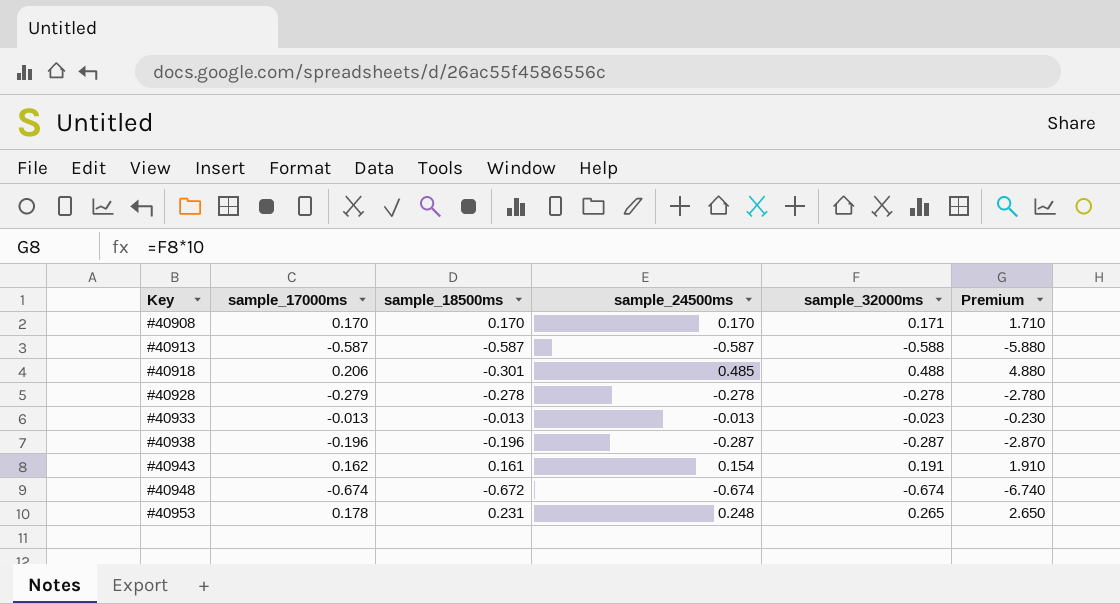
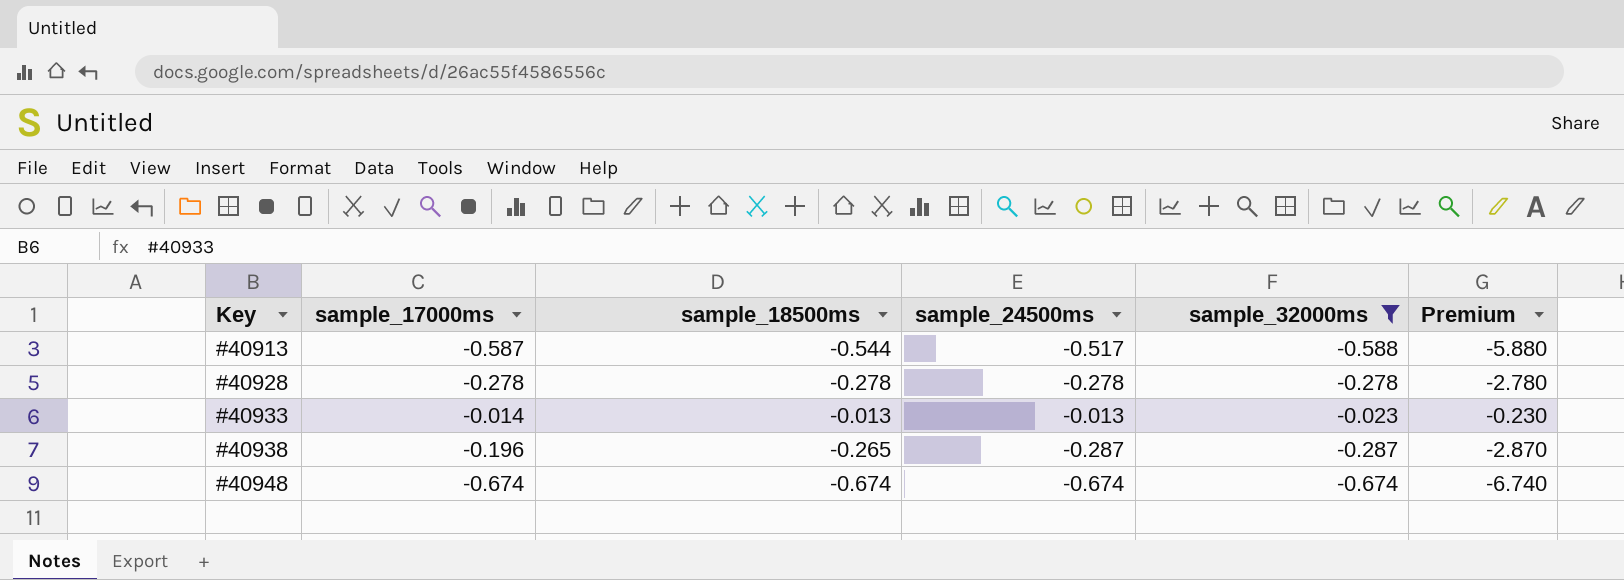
filter: none -> sample_32000ms <= -0.023
#40913 | sample_18500ms: -0.587 -> -0.544
#40913 | sample_24500ms: -0.587 -> -0.517
#40928 | sample_17000ms: -0.279 -> -0.278
#40933 | sample_17000ms: -0.013 -> -0.014
#40938 | sample_18500ms: -0.196 -> -0.265
#40948 | sample_18500ms: -0.672 -> -0.674

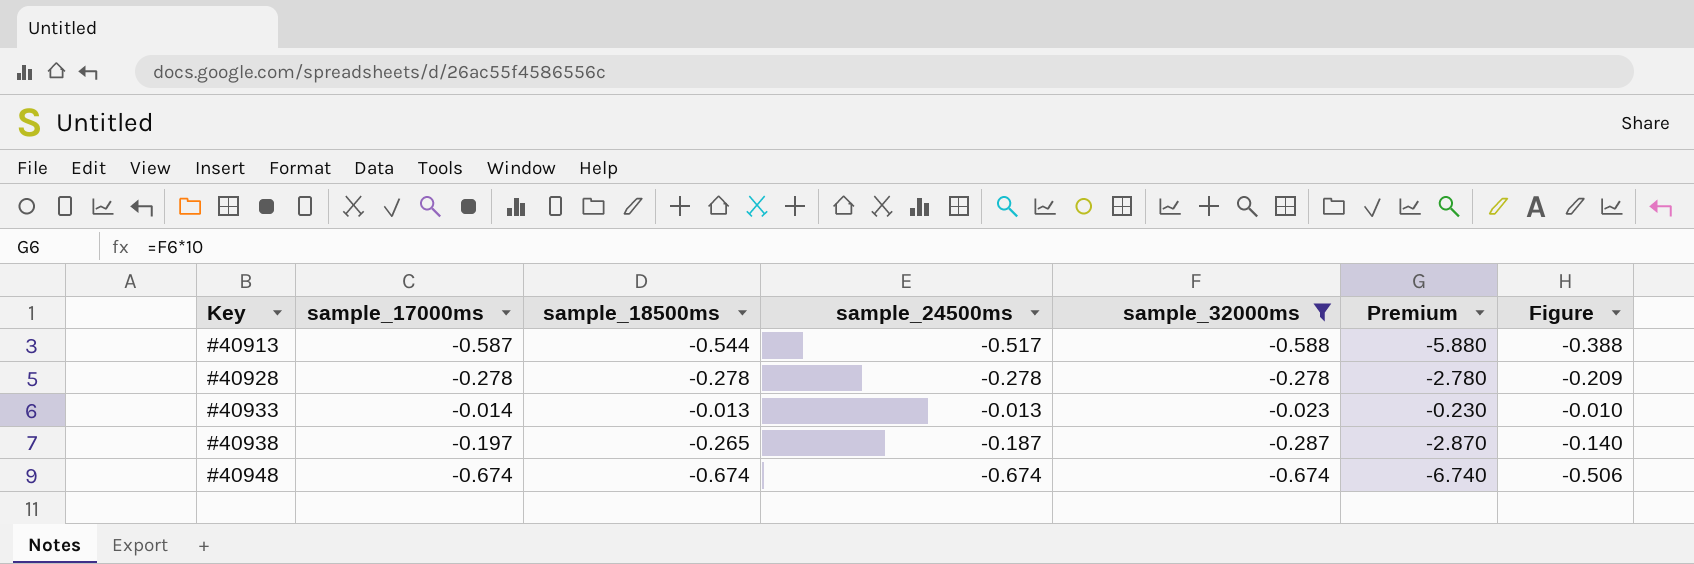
column Figure | formula: none -> [sample_24500ms] * 0.75
#40938 | sample_17000ms: -0.196 -> -0.197
#40938 | sample_24500ms: -0.287 -> -0.187

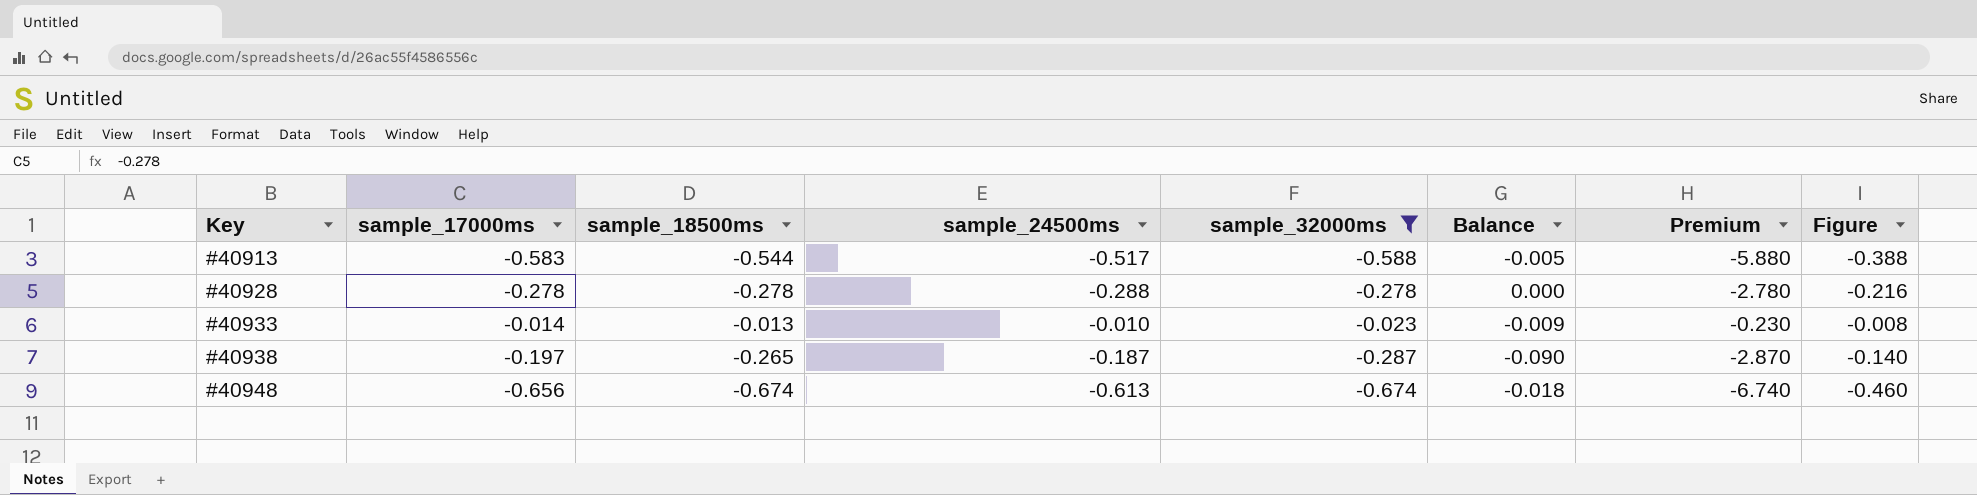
column Balance | formula: none -> [sample_32000ms] - [sample_17000ms]
#40913 | sample_17000ms: -0.587 -> -0.583
#40928 | sample_24500ms: -0.278 -> -0.288
#40928 | Figure: -0.209 -> -0.216
#40933 | sample_24500ms: -0.013 -> -0.010
#40933 | Figure: -0.010 -> -0.008
#40948 | sample_17000ms: -0.674 -> -0.656
#40948 | sample_24500ms: -0.674 -> -0.613
#40948 | Figure: -0.506 -> -0.460

